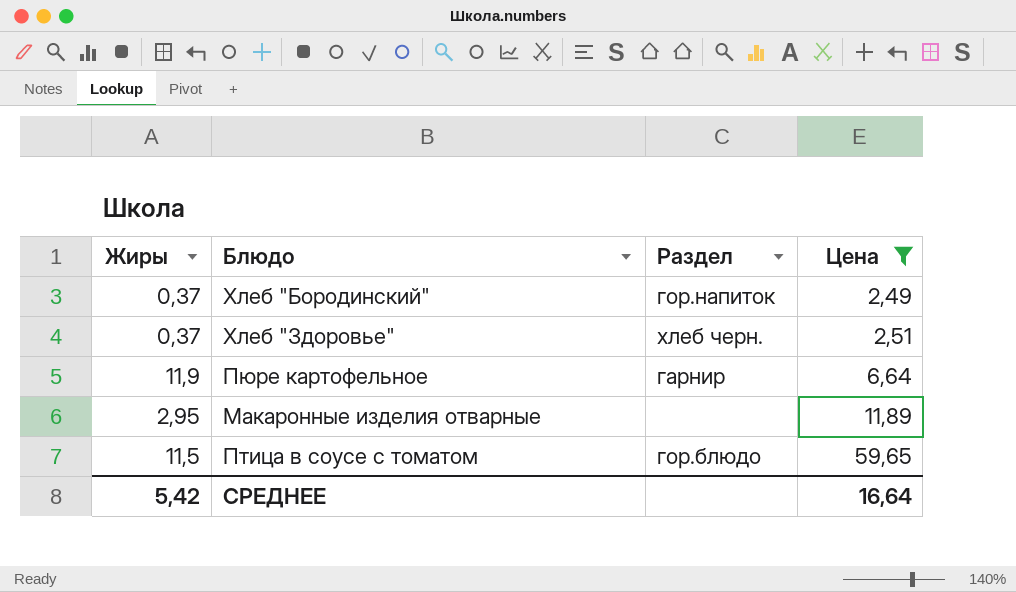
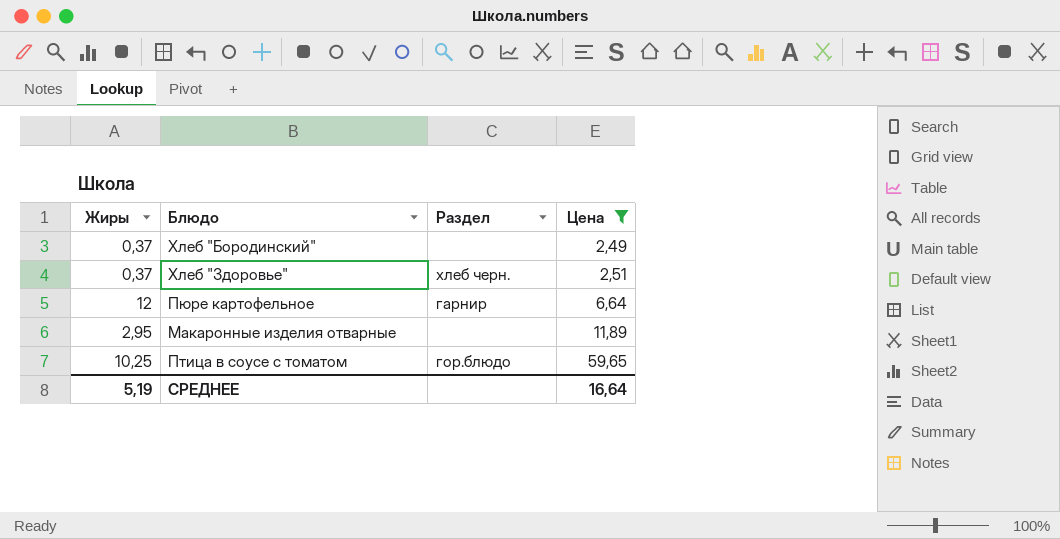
Хлеб "Бородинский" | Раздел: гор.напиток -> none
Пюре картофельное | Жиры: 11,9 -> 12
Птица в соусе с томатом | Жиры: 11,5 -> 10,25
СРЕДНЕЕ | Жиры: 5,42 -> 5,19

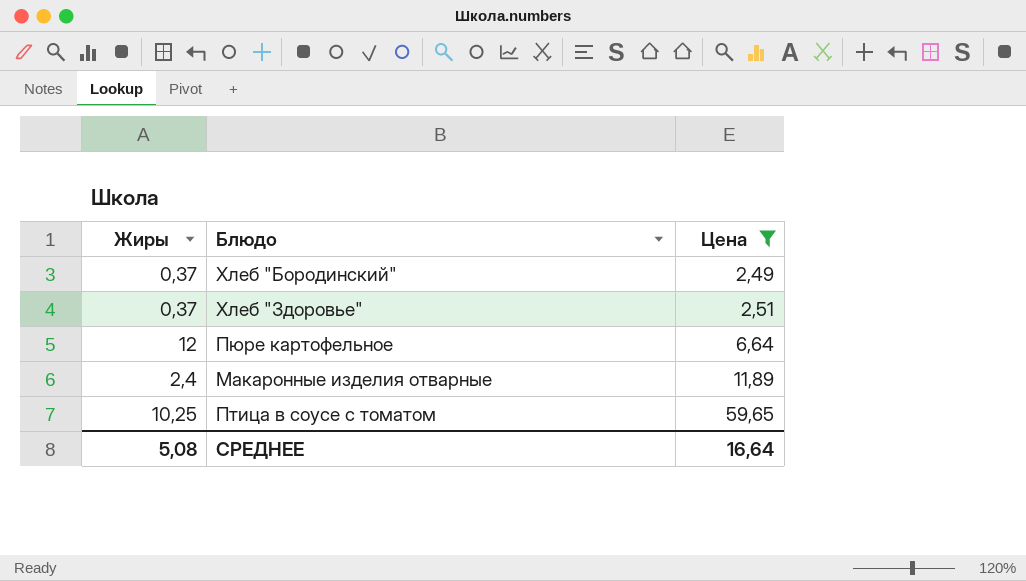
column Раздел | position: 3 -> none
Макаронные изделия отварные | Жиры: 2,95 -> 2,4
СРЕДНЕЕ | Жиры: 5,19 -> 5,08

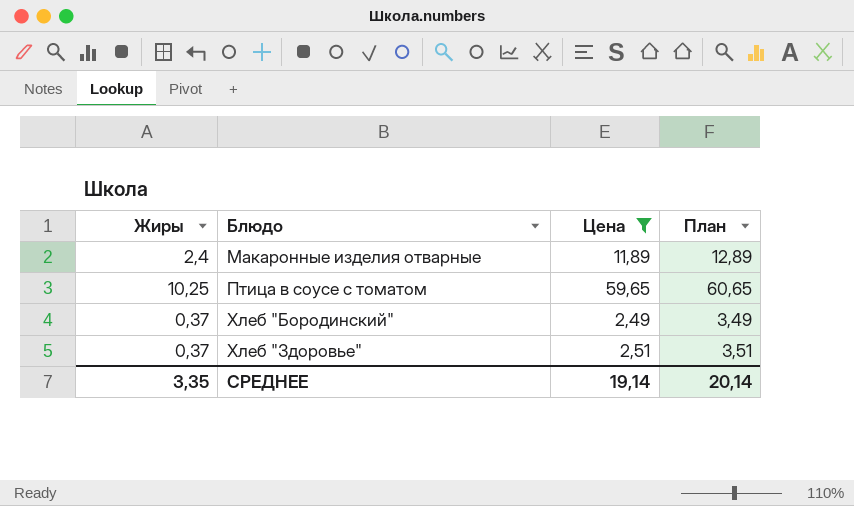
row order: Цена ascending -> Блюдо ascending
column План | formula: none -> [Цена] + 1
row Пюре картофельное: 12 | 6,64 -> none
СРЕДНЕЕ | Жиры: 5,08 -> 3,35
СРЕДНЕЕ | Цена: 16,64 -> 19,14

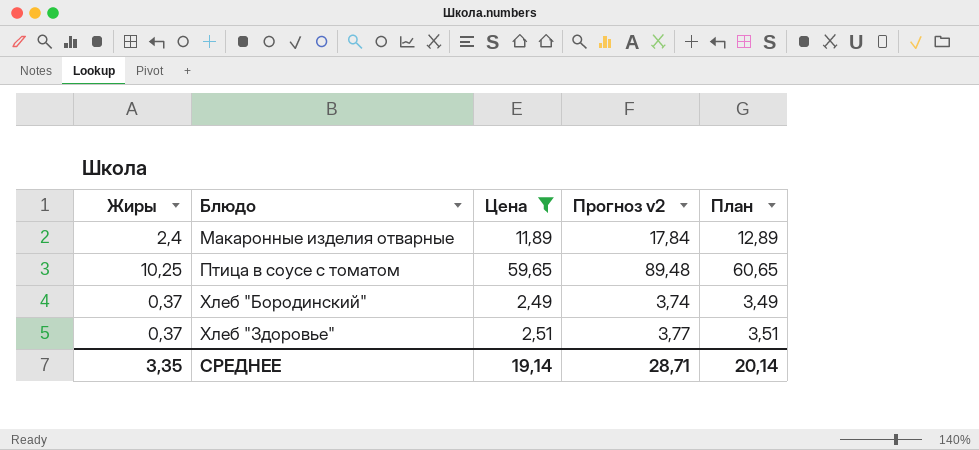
column Прогноз v2 | formula: none -> [Цена] * 1,5

